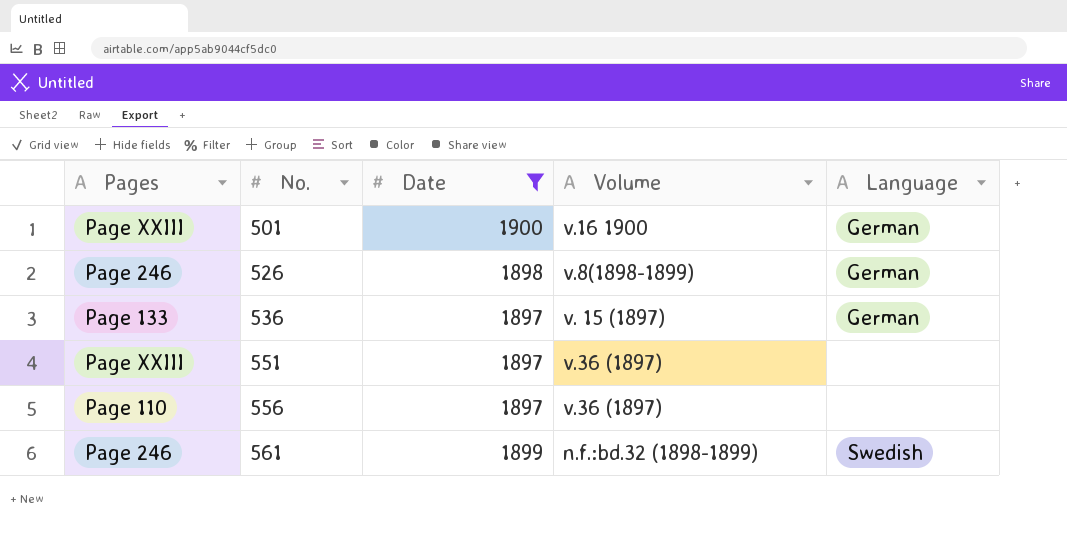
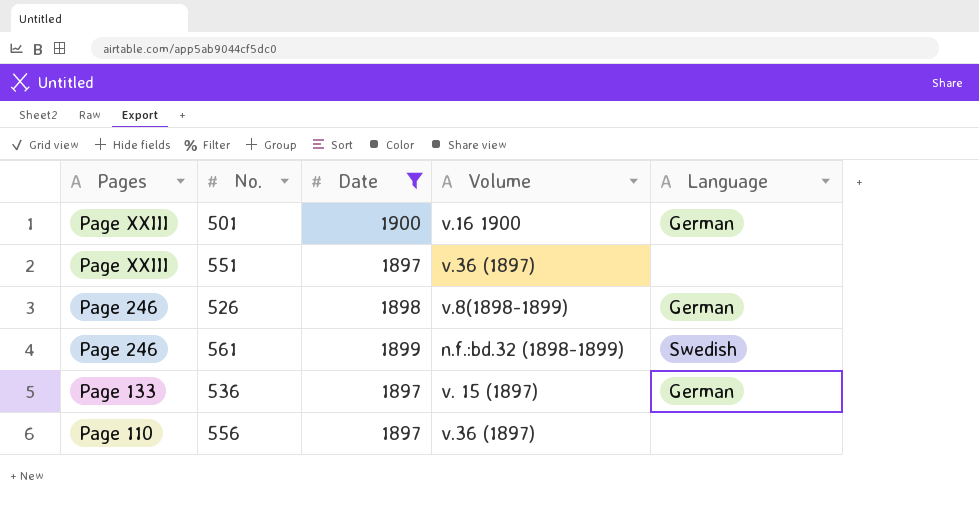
row order: No. ascending -> Pages descending

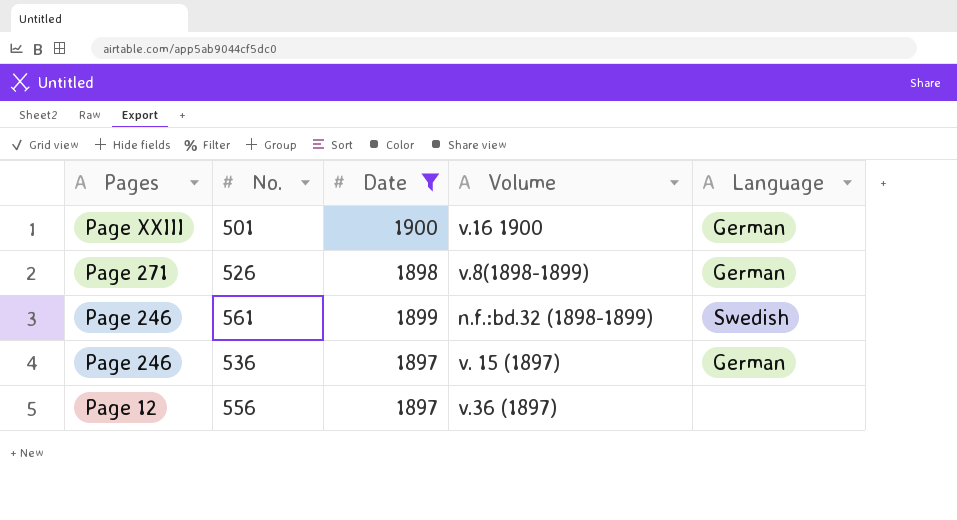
row 551: Page XXIII | 1897 | v.36 (1897) | none -> none
526 | Pages: Page 246 -> Page 271
536 | Pages: Page 133 -> Page 246
556 | Pages: Page 110 -> Page 12

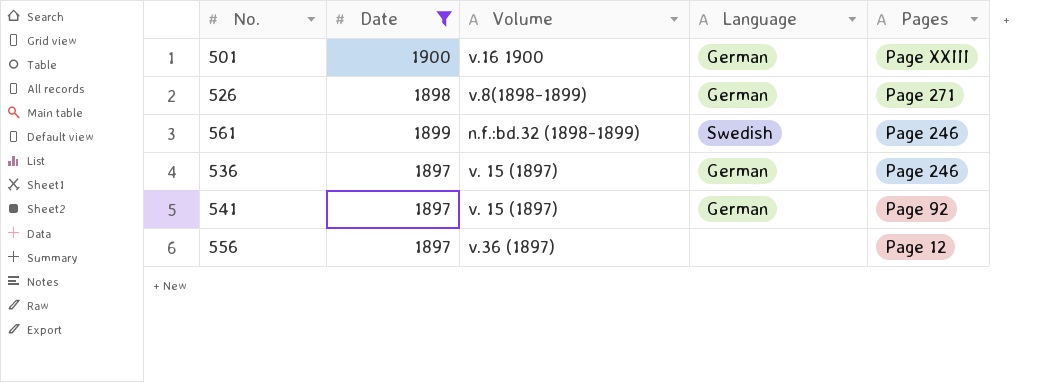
column Pages | position: 1 -> 5
row 541: none -> 1897 | v. 15 (1897) | German | Page 92

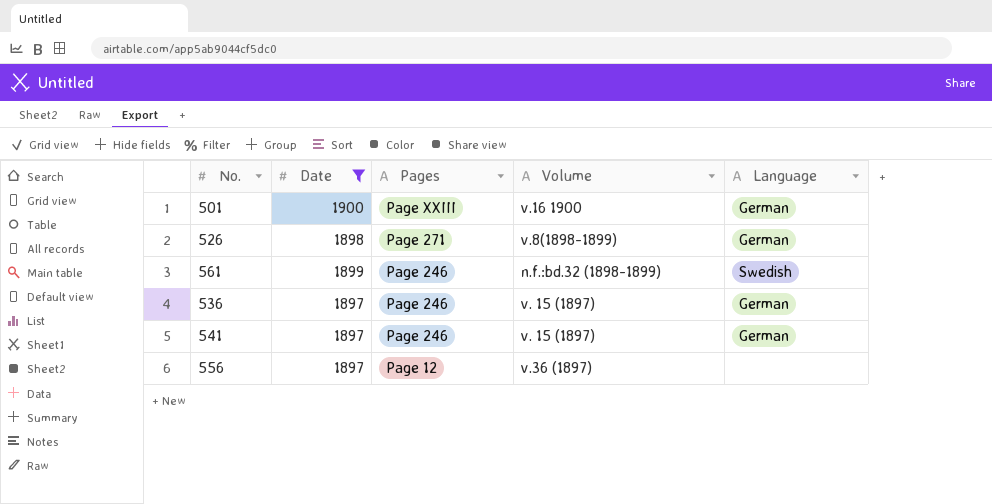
column Pages | position: 5 -> 3
541 | Pages: Page 92 -> Page 246

